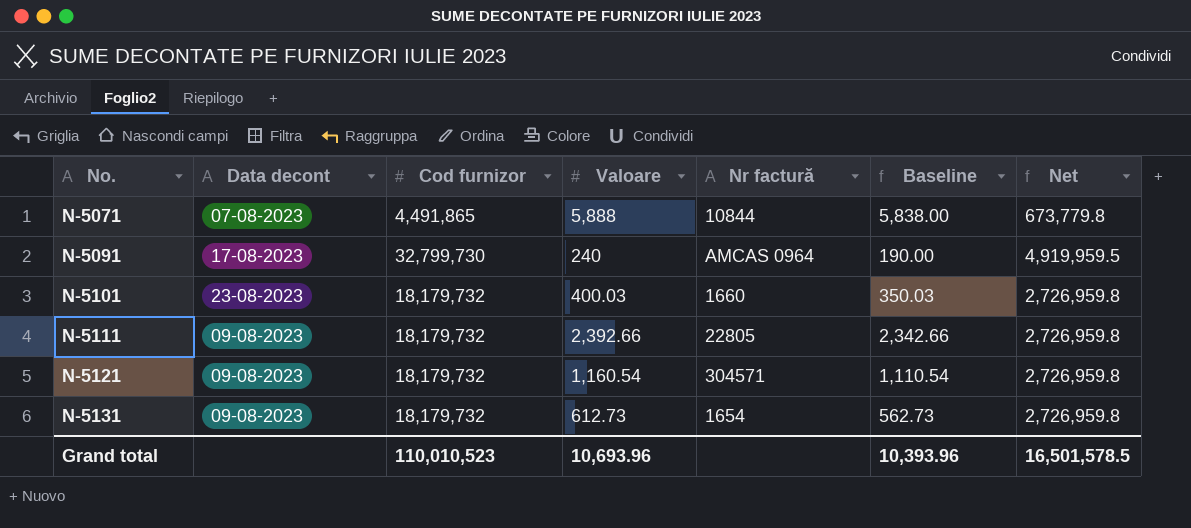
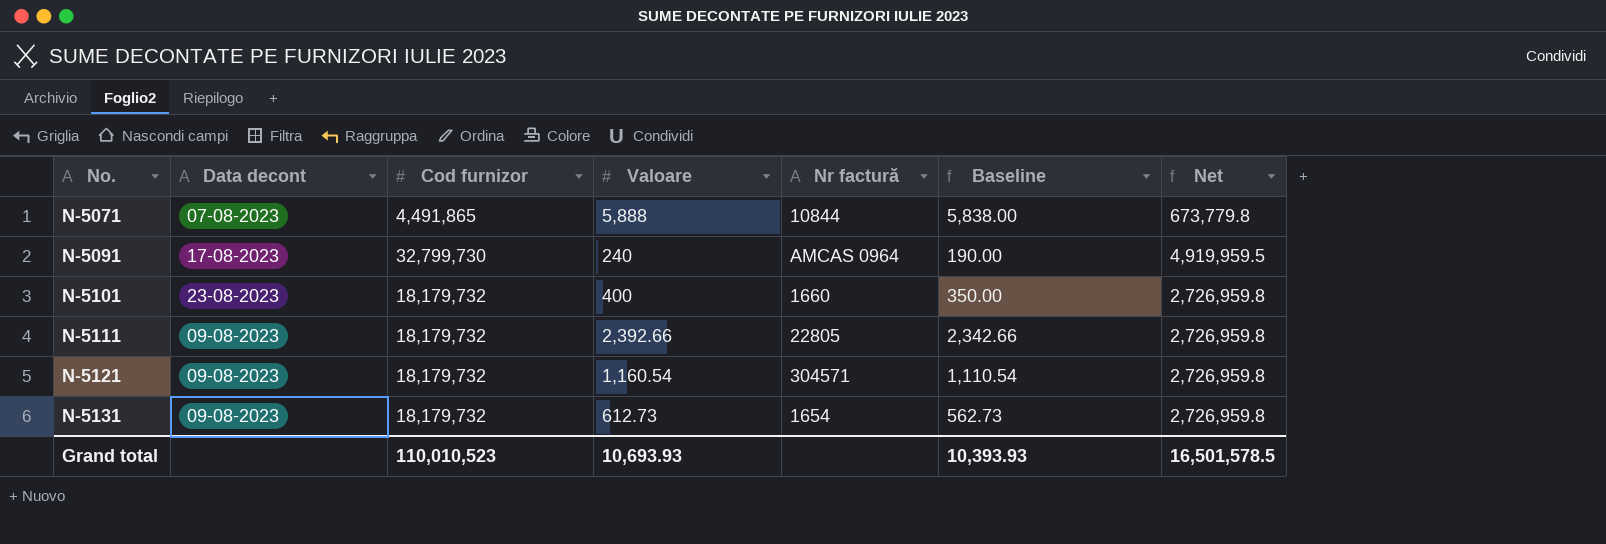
N-5101 | Valoare: 400.03 -> 400
N-5101 | Baseline: 350.03 -> 350.00
Grand total | Valoare: 10,693.96 -> 10,693.93
Grand total | Baseline: 10,393.96 -> 10,393.93

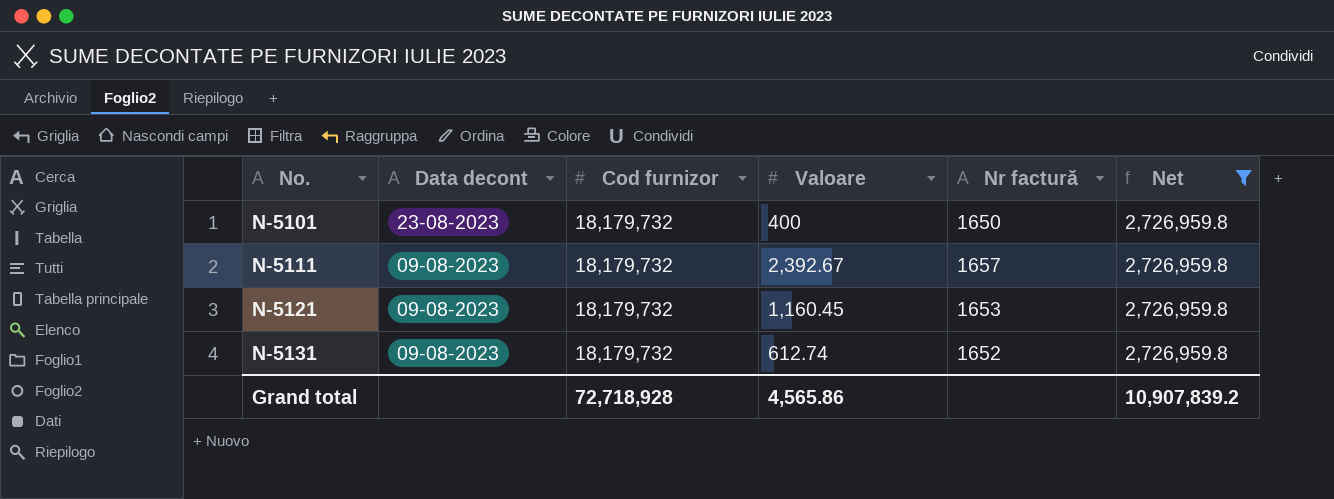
filter: none -> Net = 2,726,959.8
column Baseline | formula: [Valoare] - 50 -> none
N-5101 | Nr factură: 1660 -> 1650
N-5111 | Valoare: 2,392.66 -> 2,392.67
N-5111 | Nr factură: 22805 -> 1657
N-5121 | Valoare: 1,160.54 -> 1,160.45
N-5121 | Nr factură: 304571 -> 1653
N-5131 | Valoare: 612.73 -> 612.74
N-5131 | Nr factură: 1654 -> 1652
Grand total | Cod furnizor: 110,010,523 -> 72,718,928
Grand total | Valoare: 10,693.93 -> 4,565.86
Grand total | Net: 16,501,578.5 -> 10,907,839.2

